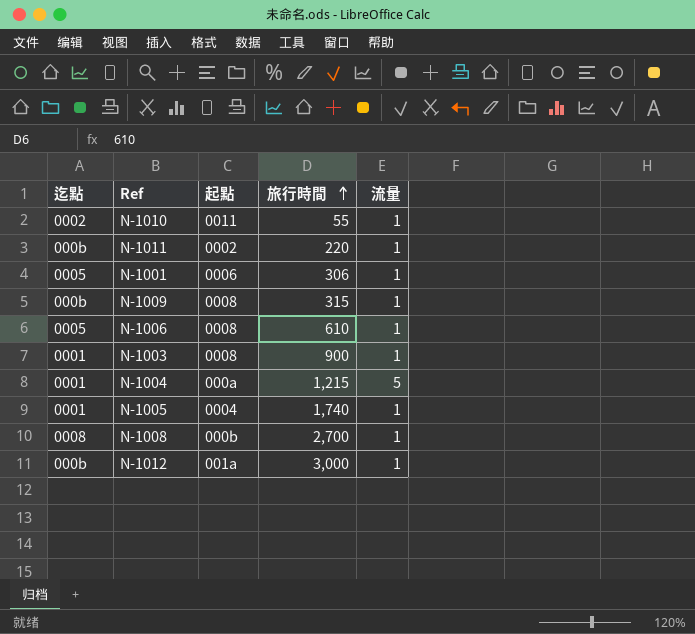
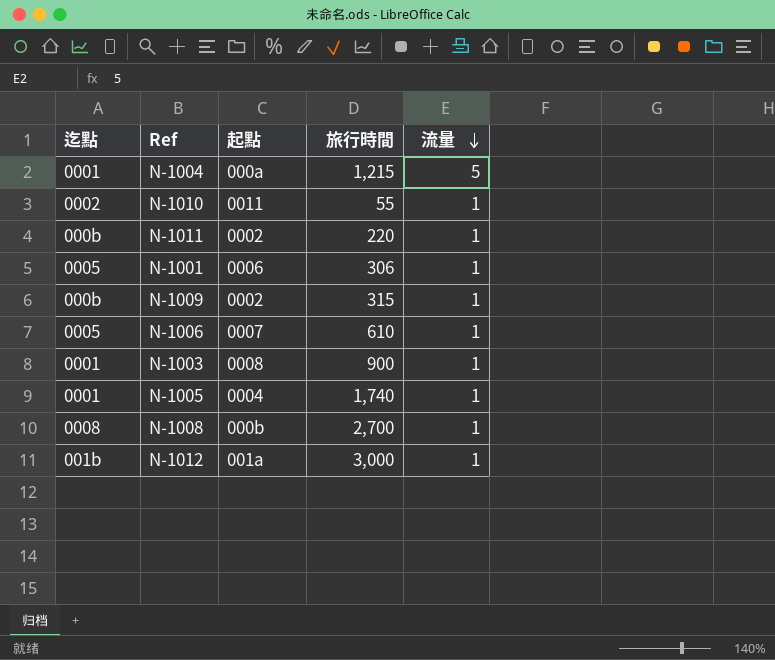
row order: 旅行時間 ascending -> 流量 descending
N-1009 | 起點: 0008 -> 0002
N-1006 | 起點: 0008 -> 0007
N-1012 | 迄點: 000b -> 001b

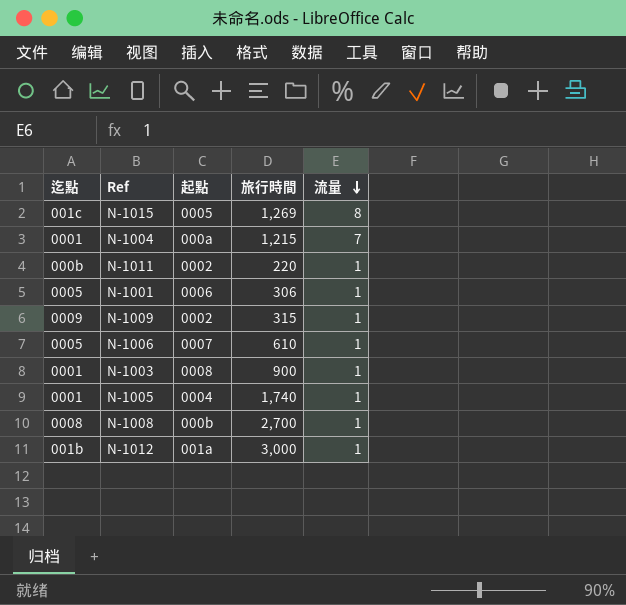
row N-1010: 0002 | 0011 | 55 | 1 -> none
row N-1015: none -> 001c | 0005 | 1,269 | 8
N-1004 | 流量: 5 -> 7
N-1009 | 迄點: 000b -> 0009

